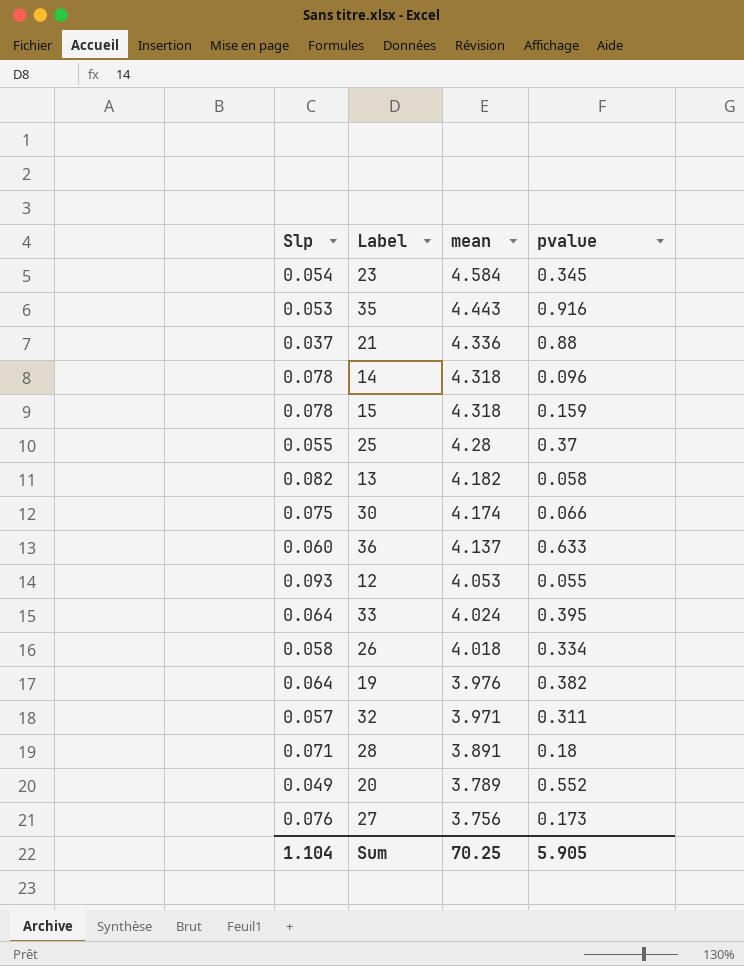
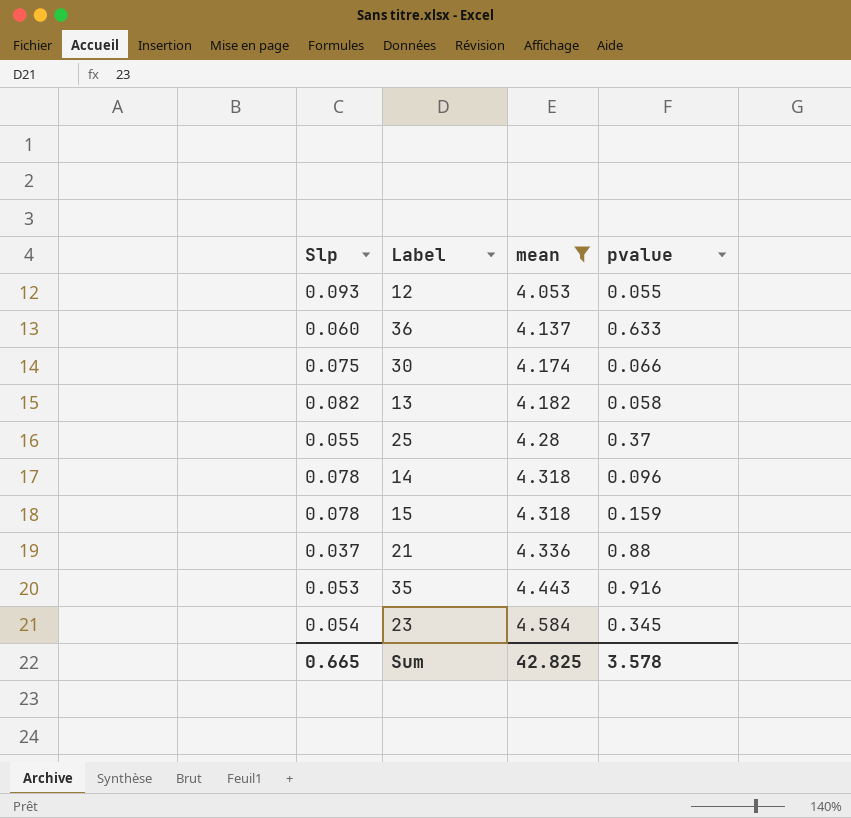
filter: none -> mean >= 4.053
row order: mean descending -> mean ascending
Sum | Slp: 1.104 -> 0.665
Sum | mean: 70.25 -> 42.825
Sum | pvalue: 5.905 -> 3.578

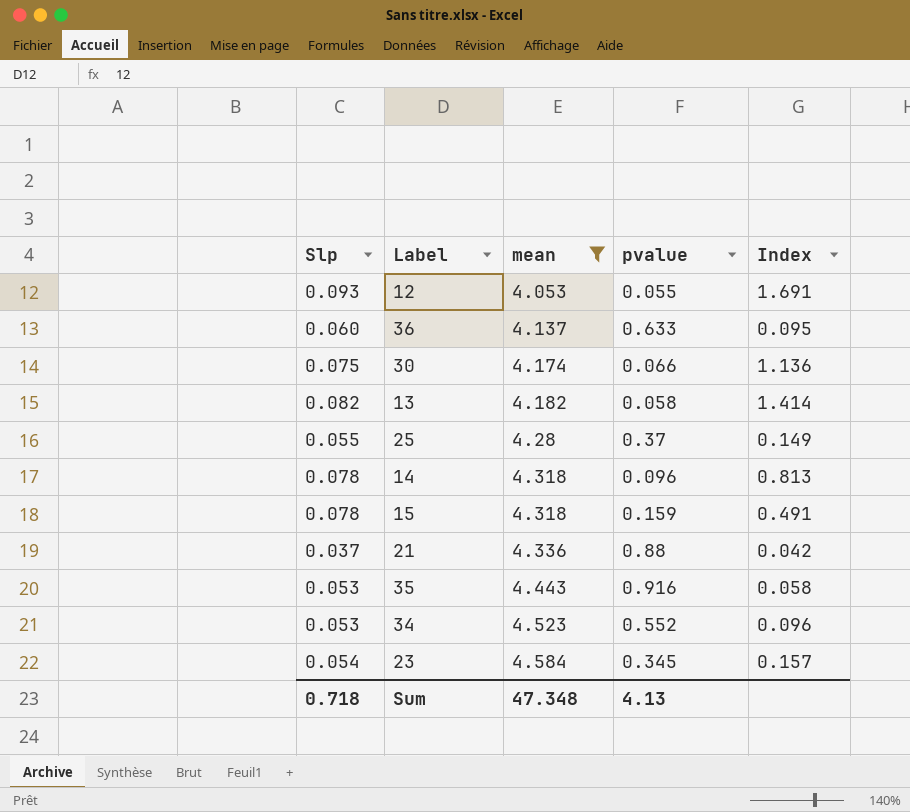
column Index | formula: none -> [Slp] / [pvalue]
row 34: none -> 0.053 | 4.523 | 0.552 | 0.096
Sum | Slp: 0.665 -> 0.718
Sum | mean: 42.825 -> 47.348
Sum | pvalue: 3.578 -> 4.13

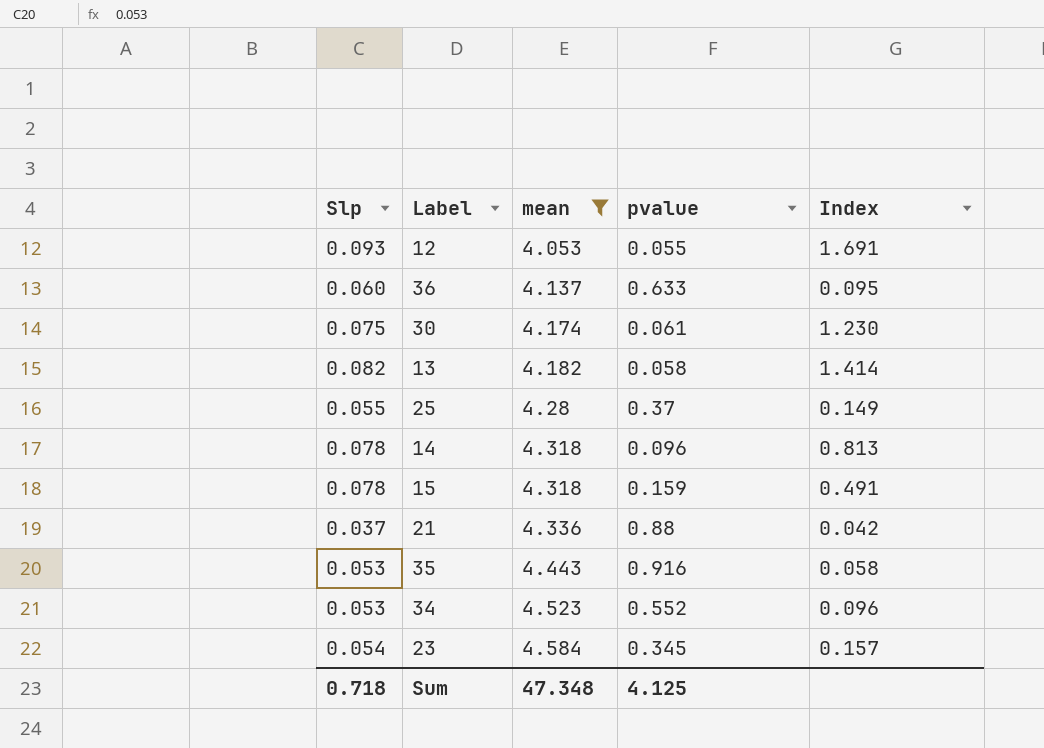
30 | pvalue: 0.066 -> 0.061
30 | Index: 1.136 -> 1.230
Sum | pvalue: 4.13 -> 4.125

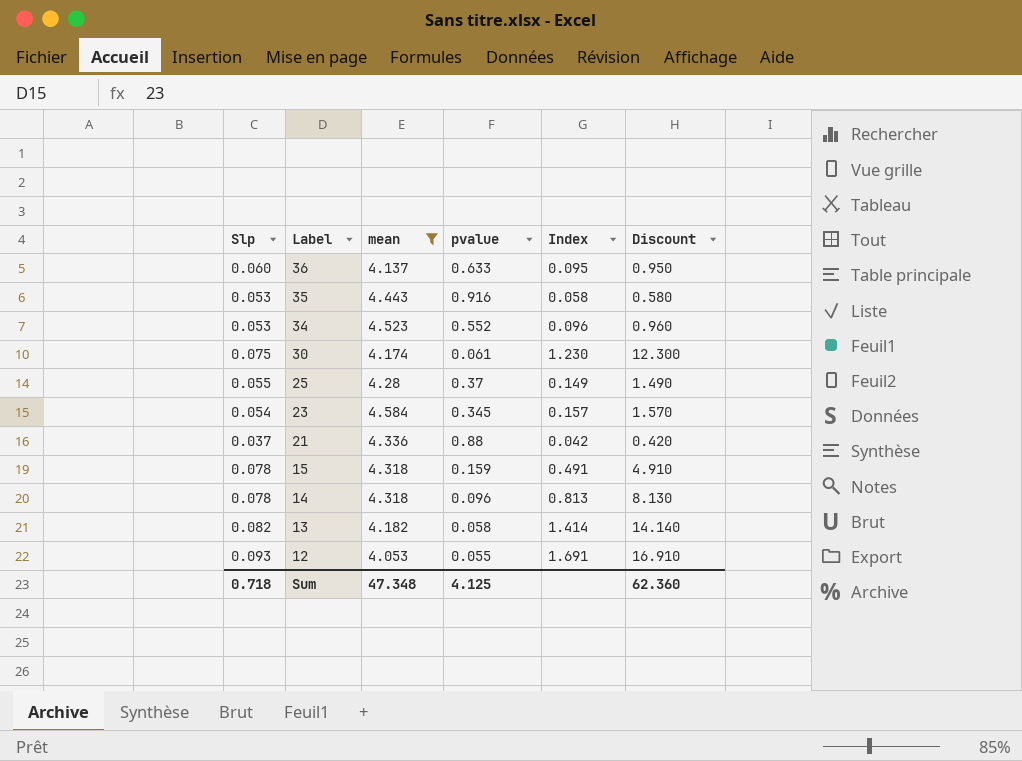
row order: mean ascending -> Label descending
column Discount | formula: none -> [Index] * 10

